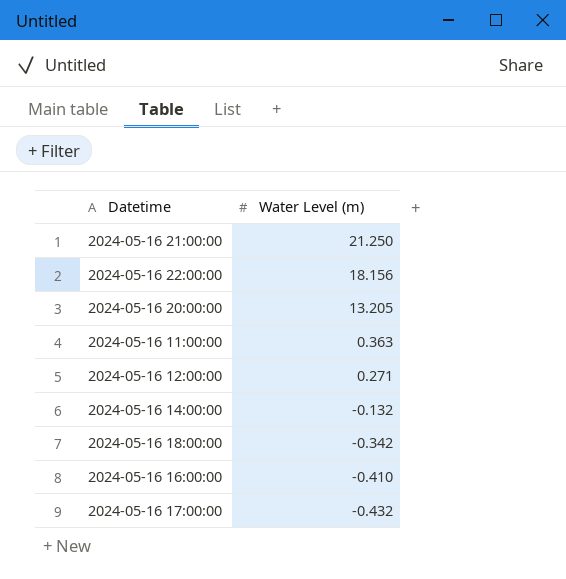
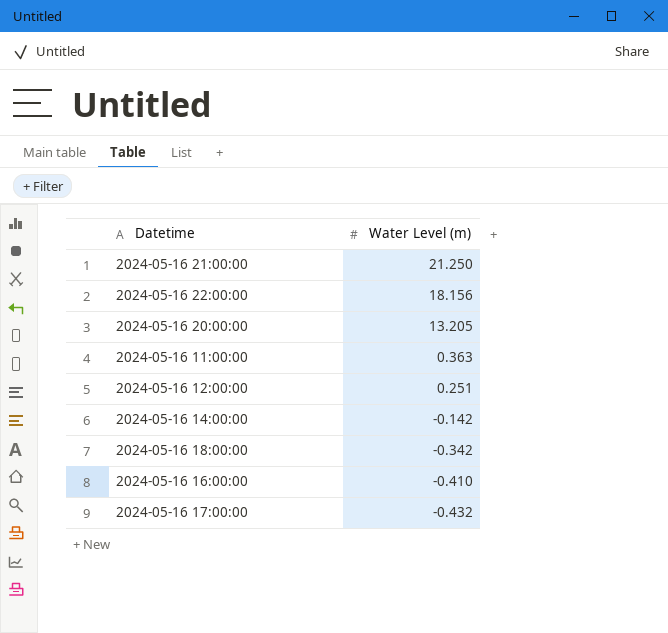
2024-05-16 12:00:00 | Water Level (m): 0.271 -> 0.251
2024-05-16 14:00:00 | Water Level (m): -0.132 -> -0.142

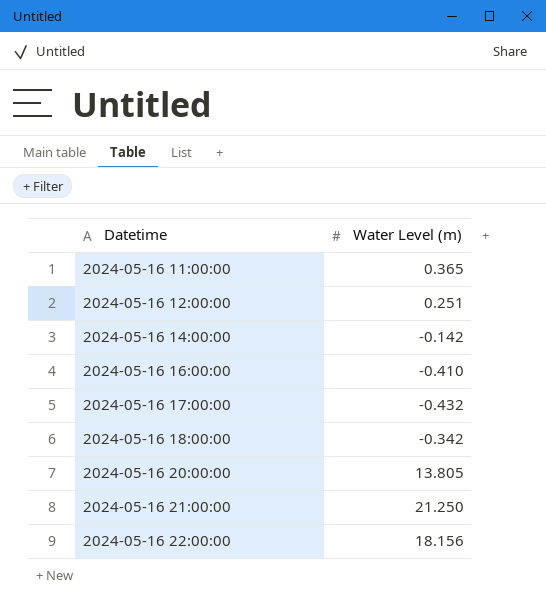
row order: Water Level (m) descending -> Datetime ascending
2024-05-16 11:00:00 | Water Level (m): 0.363 -> 0.365
2024-05-16 20:00:00 | Water Level (m): 13.205 -> 13.805

